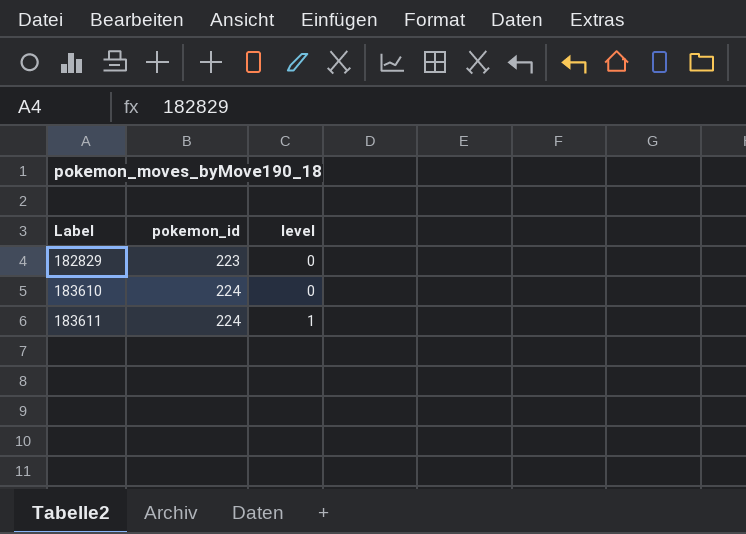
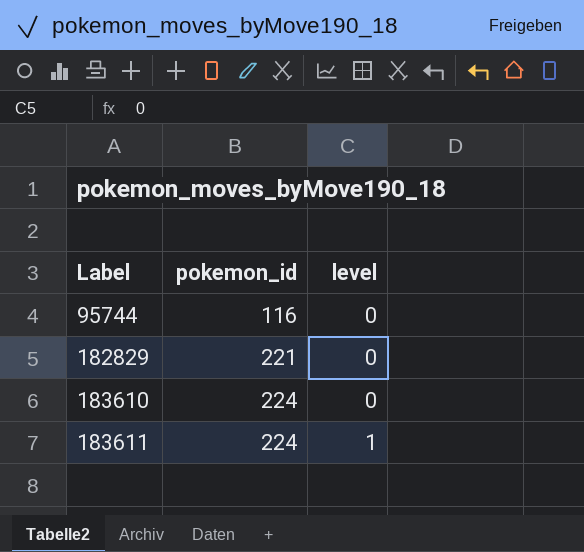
row 95744: none -> 116 | 0
182829 | pokemon_id: 223 -> 221

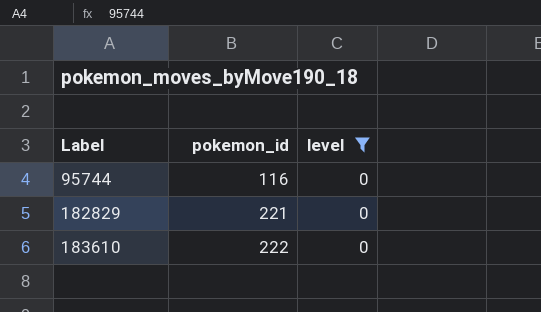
filter: none -> level = 0
183610 | pokemon_id: 224 -> 222

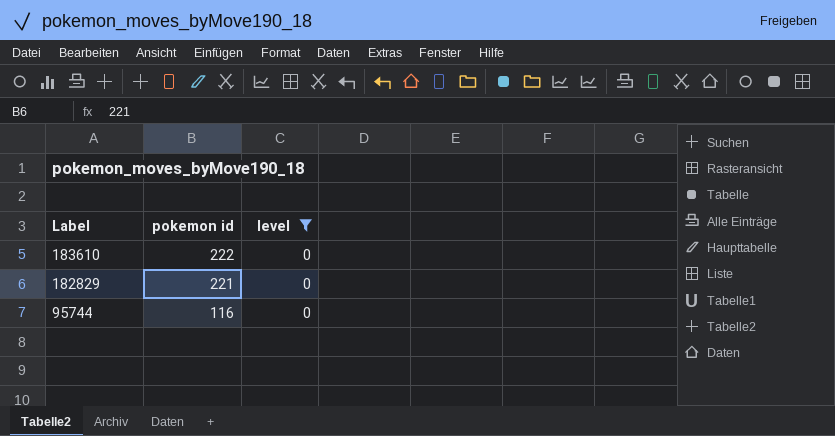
row order: Label ascending -> Label descending
column name: pokemon_id -> pokemon id

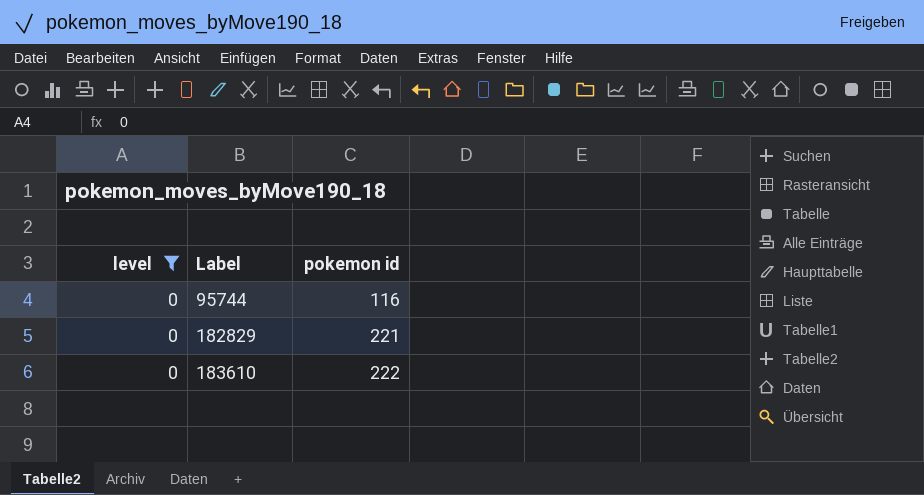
row order: Label descending -> Label ascending
column level | position: 3 -> 1

